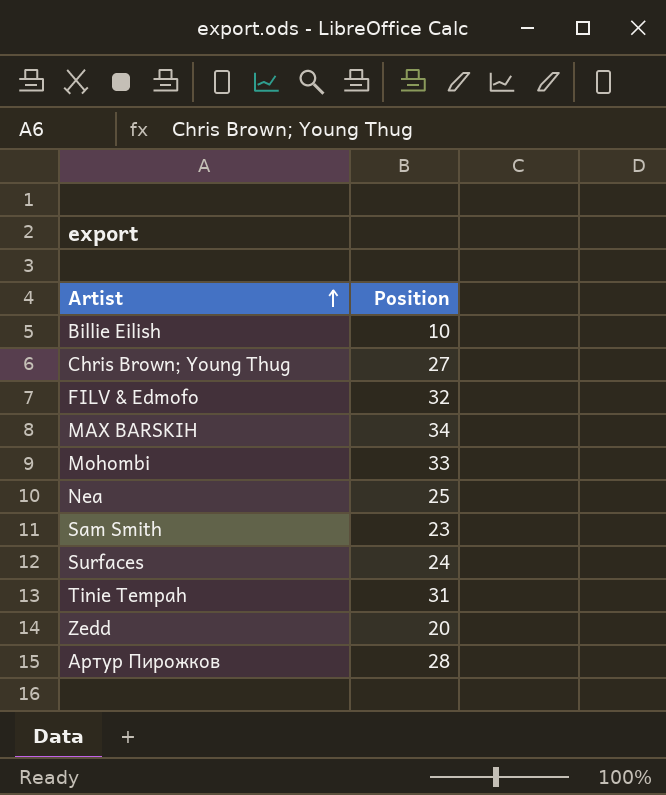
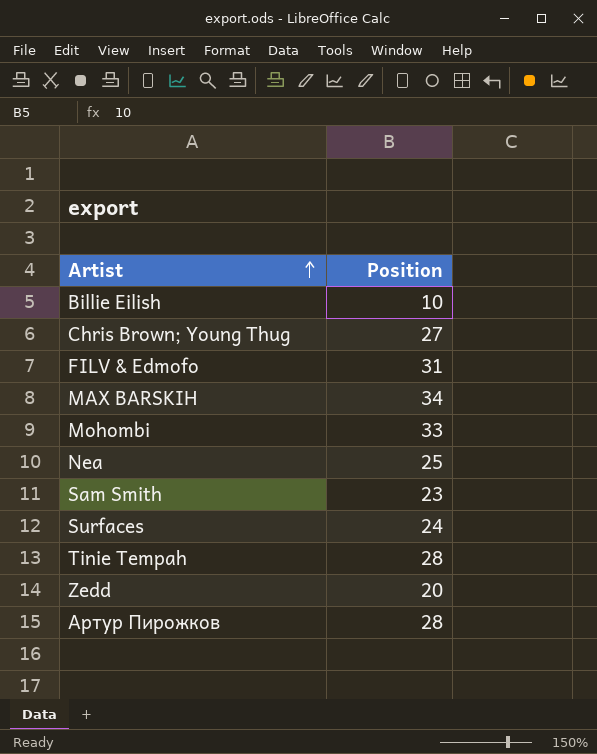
FILV & Edmofo | Position: 32 -> 31
Tinie Tempah | Position: 31 -> 28

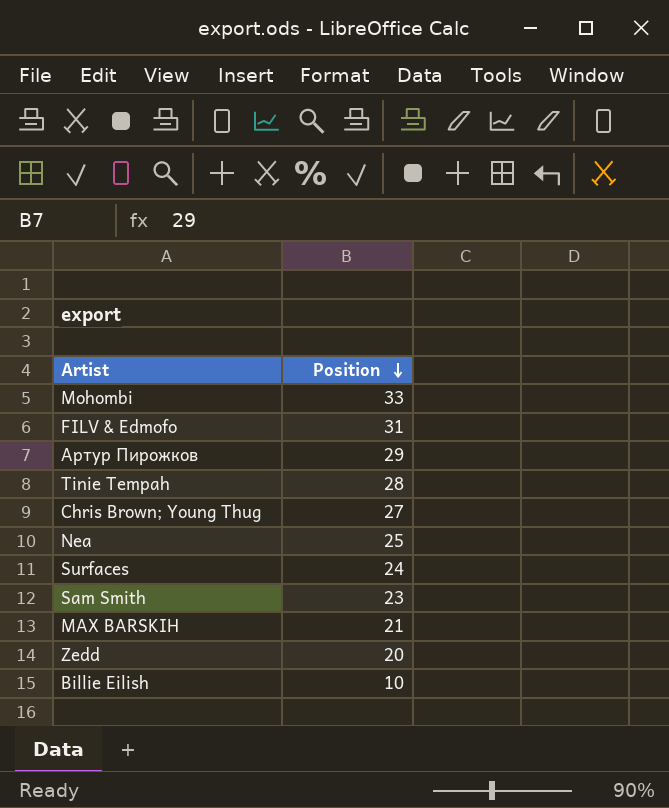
row order: Artist ascending -> Position descending
Артур Пирожков | Position: 28 -> 29
MAX BARSKIH | Position: 34 -> 21

